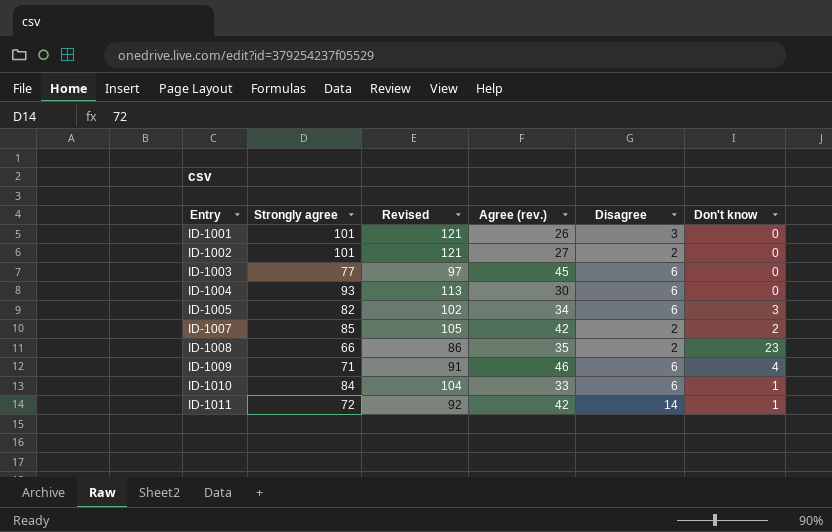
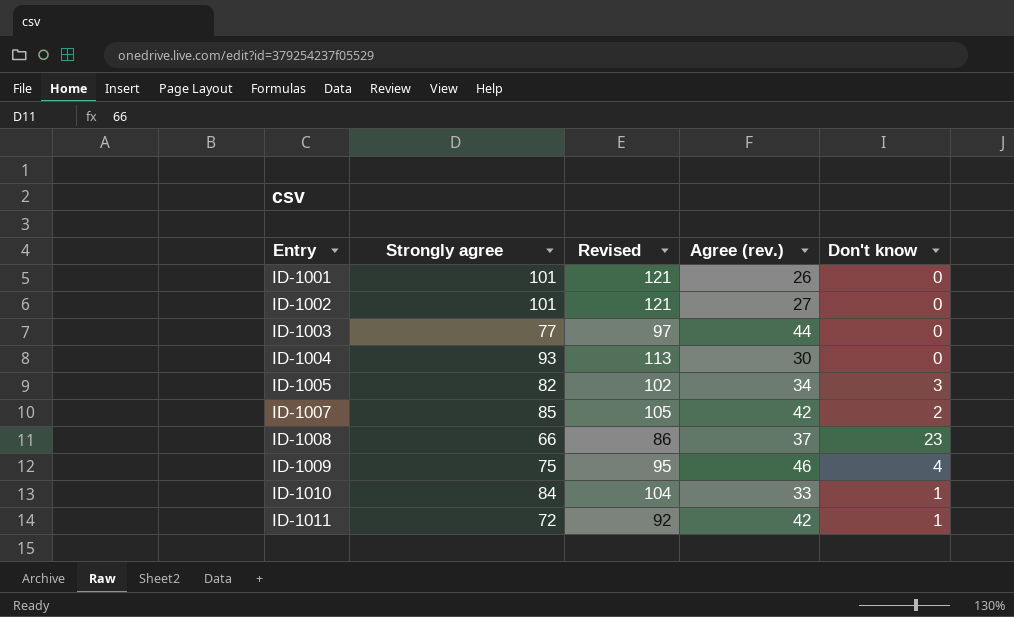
column Disagree | position: 5 -> none
ID-1003 | Agree (rev.): 45 -> 44
ID-1008 | Agree (rev.): 35 -> 37
ID-1009 | Strongly agree: 71 -> 75
ID-1009 | Revised: 91 -> 95

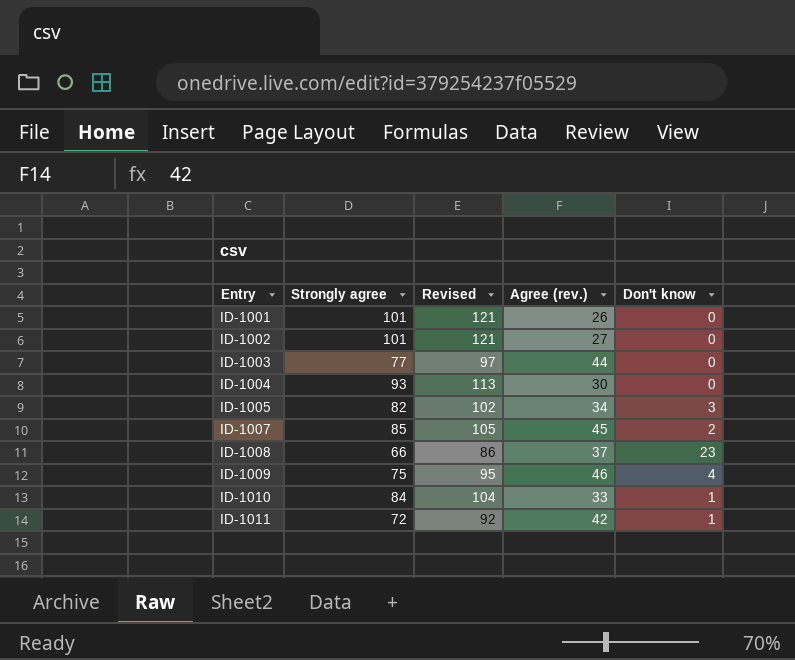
ID-1007 | Agree (rev.): 42 -> 45

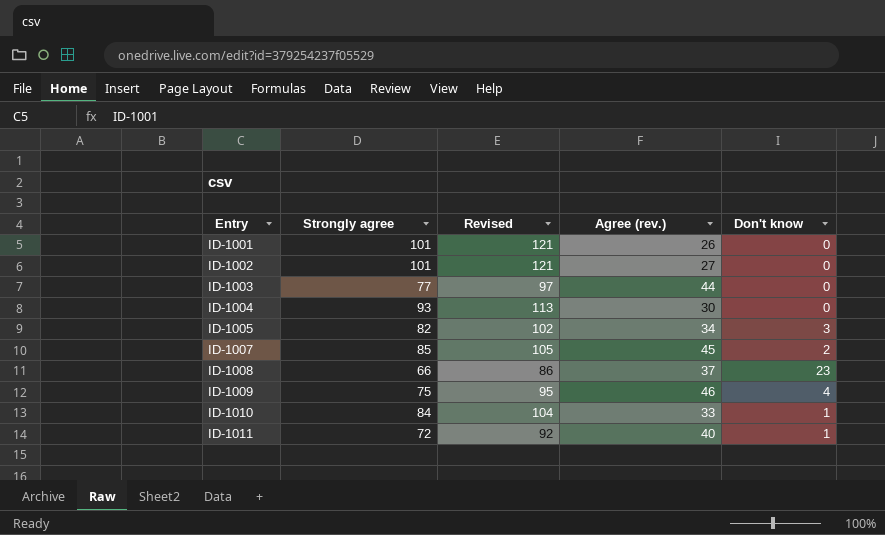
ID-1011 | Agree (rev.): 42 -> 40

